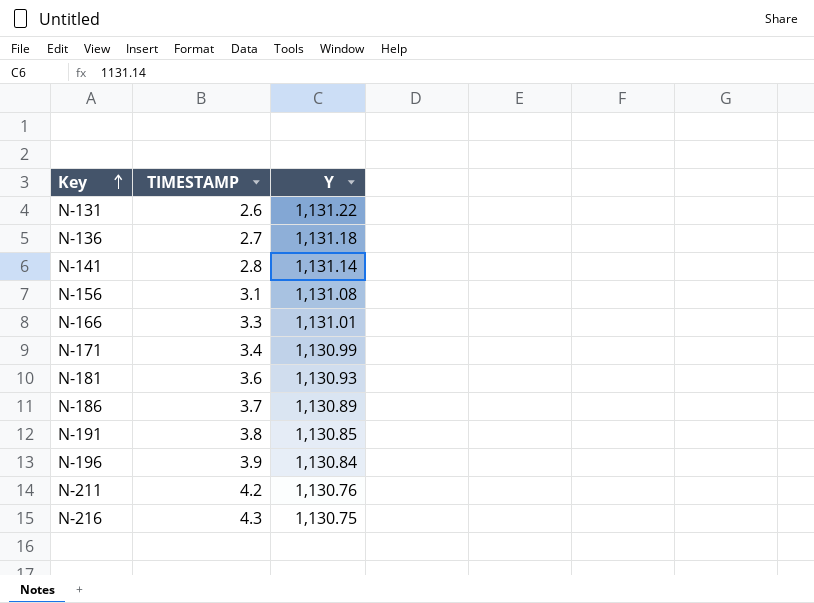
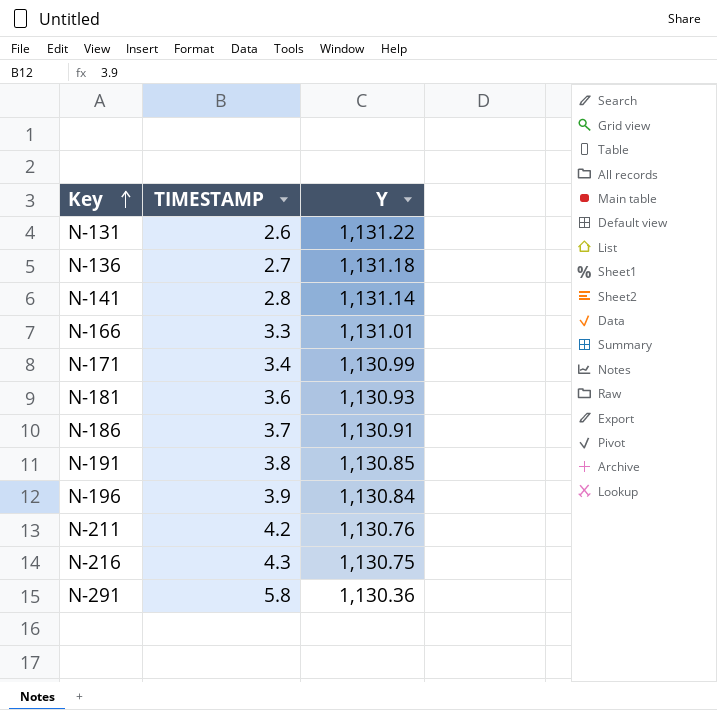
row N-156: 3.1 | 1,131.08 -> none
N-186 | Y: 1,130.89 -> 1,130.91
row N-291: none -> 5.8 | 1,130.36

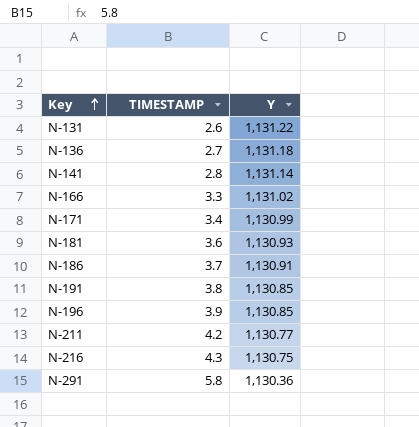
N-166 | Y: 1,131.01 -> 1,131.02
N-196 | Y: 1,130.84 -> 1,130.85
N-211 | Y: 1,130.76 -> 1,130.77

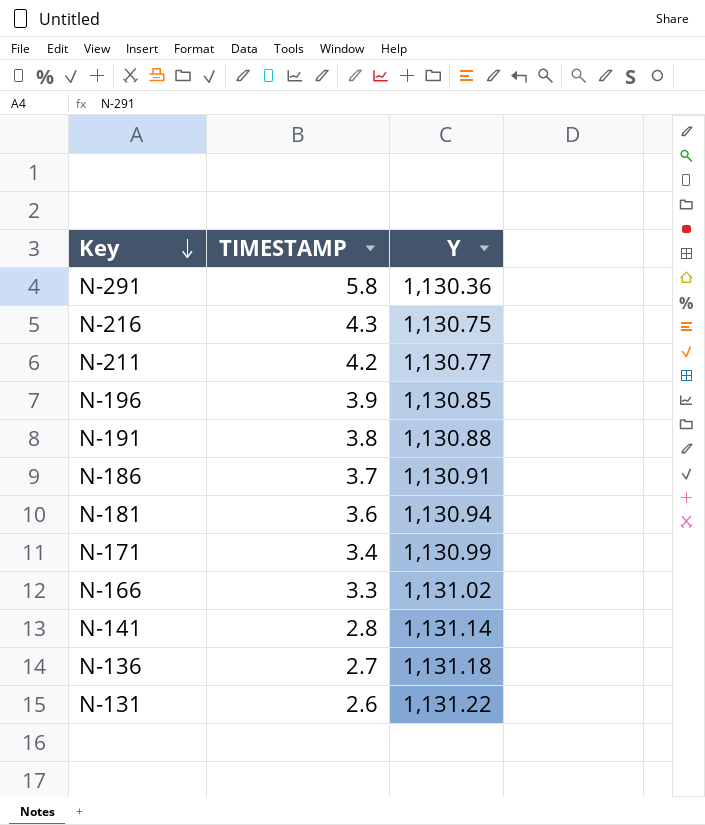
row order: Key ascending -> Key descending
N-191 | Y: 1,130.85 -> 1,130.88
N-181 | Y: 1,130.93 -> 1,130.94

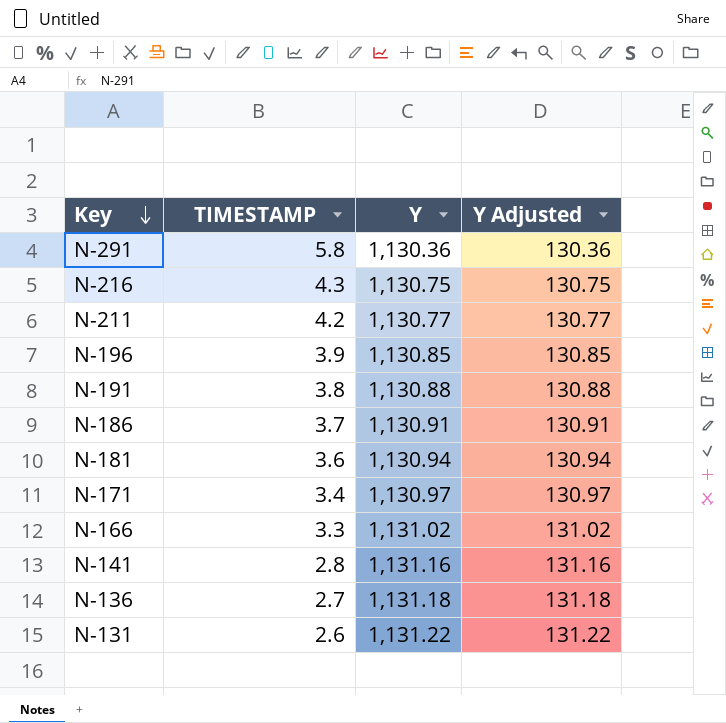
column Y Adjusted | formula: none -> [Y] - 1000
N-171 | Y: 1,130.99 -> 1,130.97
N-141 | Y: 1,131.14 -> 1,131.16

